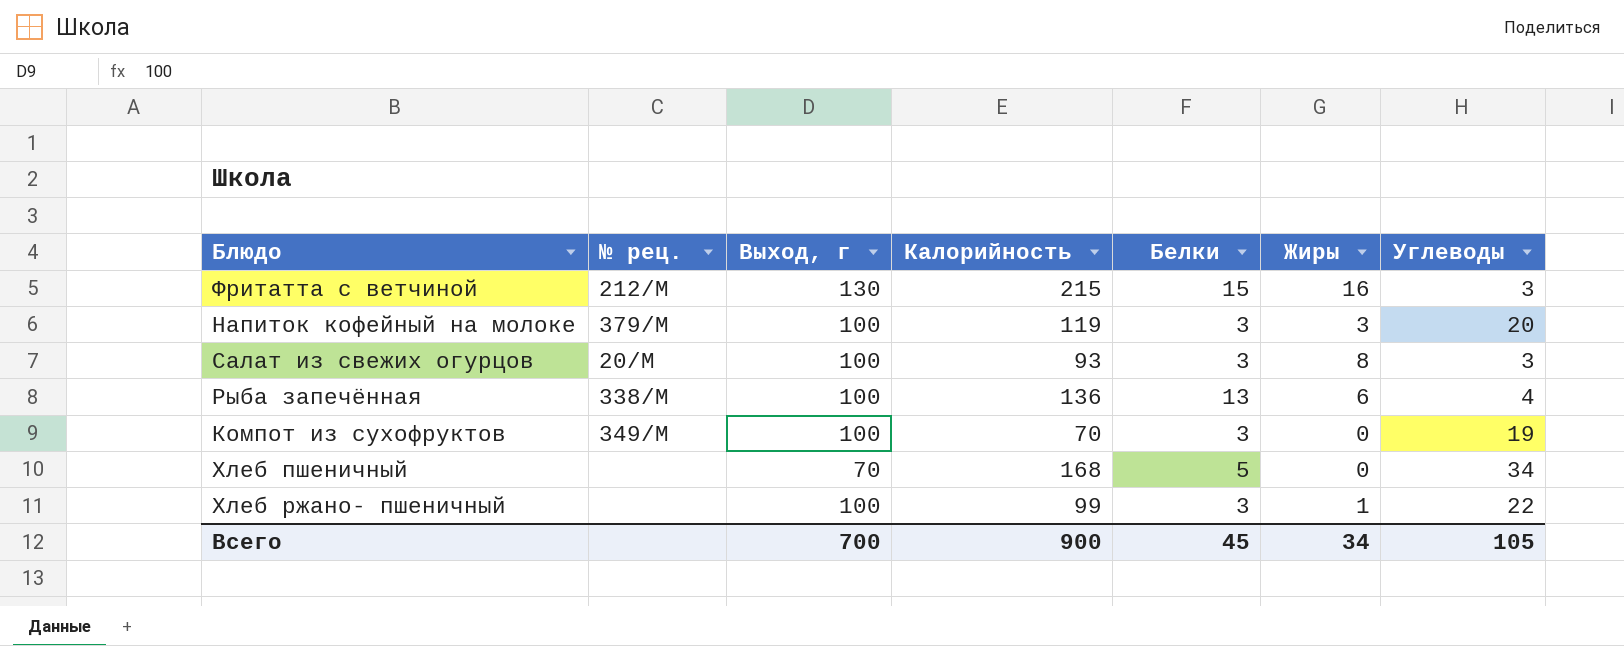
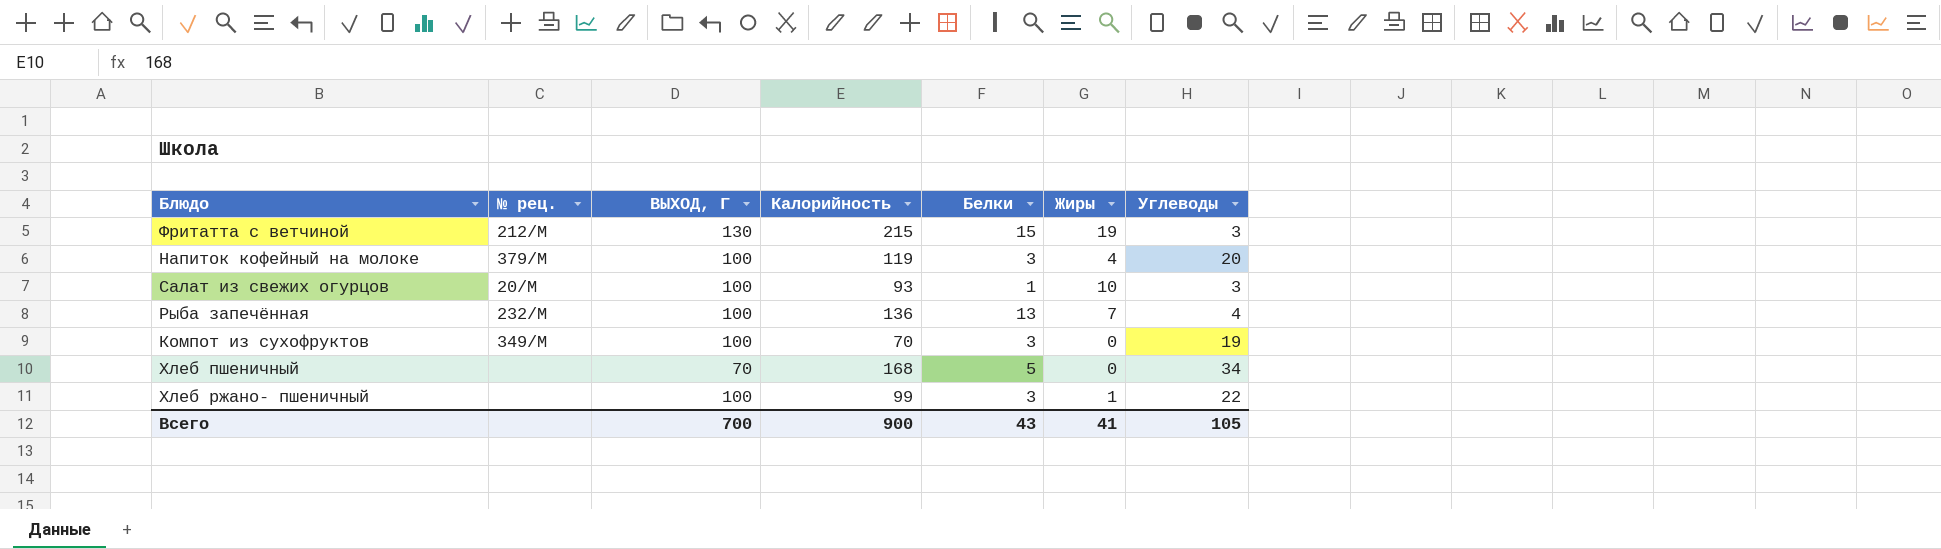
column name: Выход, г -> ВЫХОД, Г
Фритатта с ветчиной | Жиры: 16 -> 19
Напиток кофейный на молоке | Жиры: 3 -> 4
Салат из свежих огурцов | Белки: 3 -> 1
Салат из свежих огурцов | Жиры: 8 -> 10
Рыба запечённая | № рец.: 338/М -> 232/М
Рыба запечённая | Жиры: 6 -> 7
Всего | Белки: 45 -> 43
Всего | Жиры: 34 -> 41

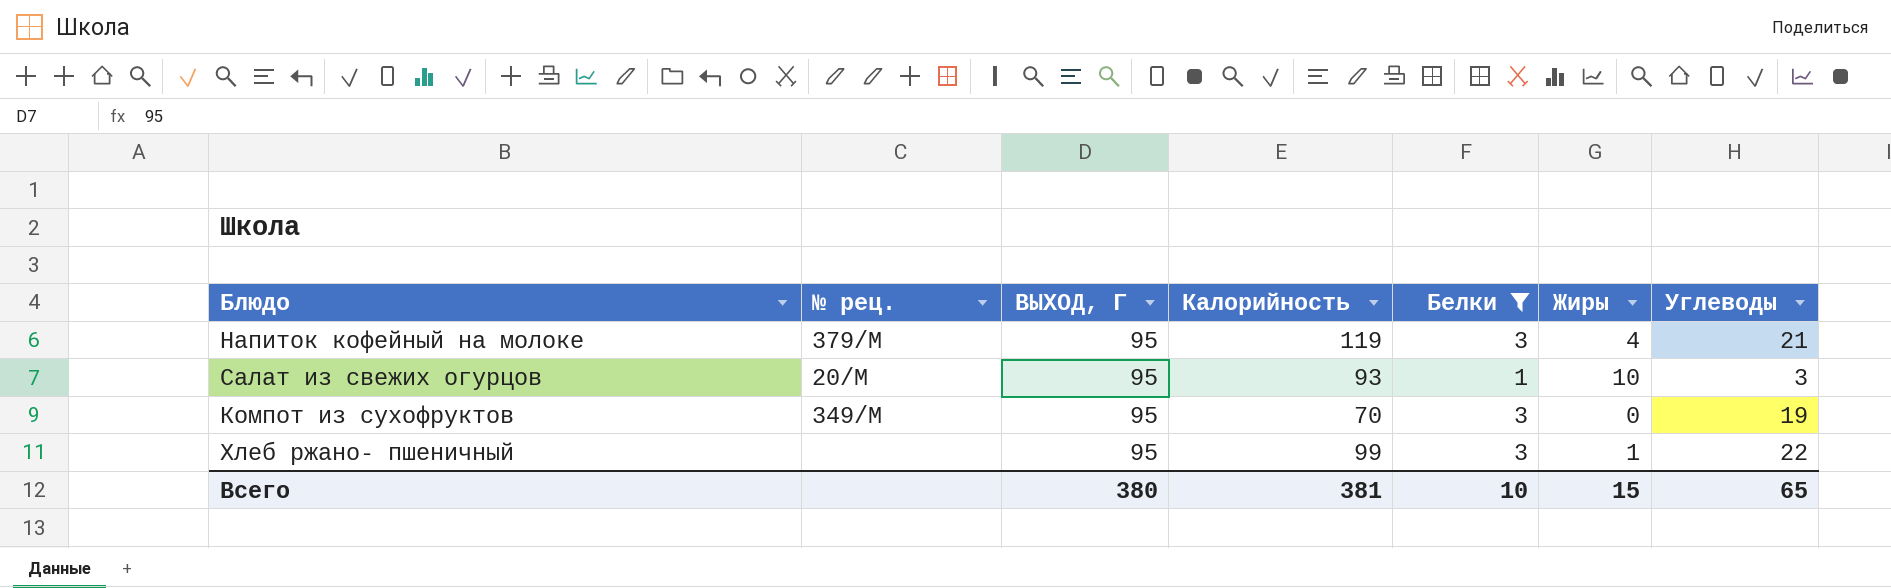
filter: none -> Белки <= 3
Напиток кофейный на молоке | ВЫХОД, Г: 100 -> 95
Напиток кофейный на молоке | Углеводы: 20 -> 21
Салат из свежих огурцов | ВЫХОД, Г: 100 -> 95
Компот из сухофруктов | ВЫХОД, Г: 100 -> 95
Хлеб ржано- пшеничный | ВЫХОД, Г: 100 -> 95
Всего | ВЫХОД, Г: 700 -> 380
Всего | Калорийность: 900 -> 381
Всего | Белки: 43 -> 10
Всего | Жиры: 41 -> 15
Всего | Углеводы: 105 -> 65

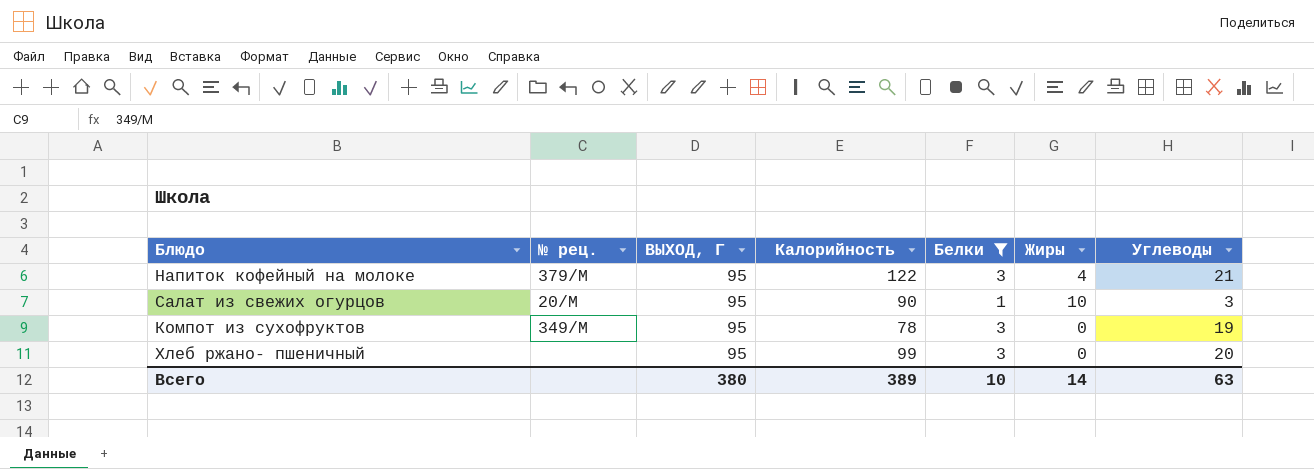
Напиток кофейный на молоке | Калорийность: 119 -> 122
Салат из свежих огурцов | Калорийность: 93 -> 90
Компот из сухофруктов | Калорийность: 70 -> 78
Хлеб ржано- пшеничный | Жиры: 1 -> 0
Хлеб ржано- пшеничный | Углеводы: 22 -> 20
Всего | Калорийность: 381 -> 389
Всего | Жиры: 15 -> 14
Всего | Углеводы: 65 -> 63

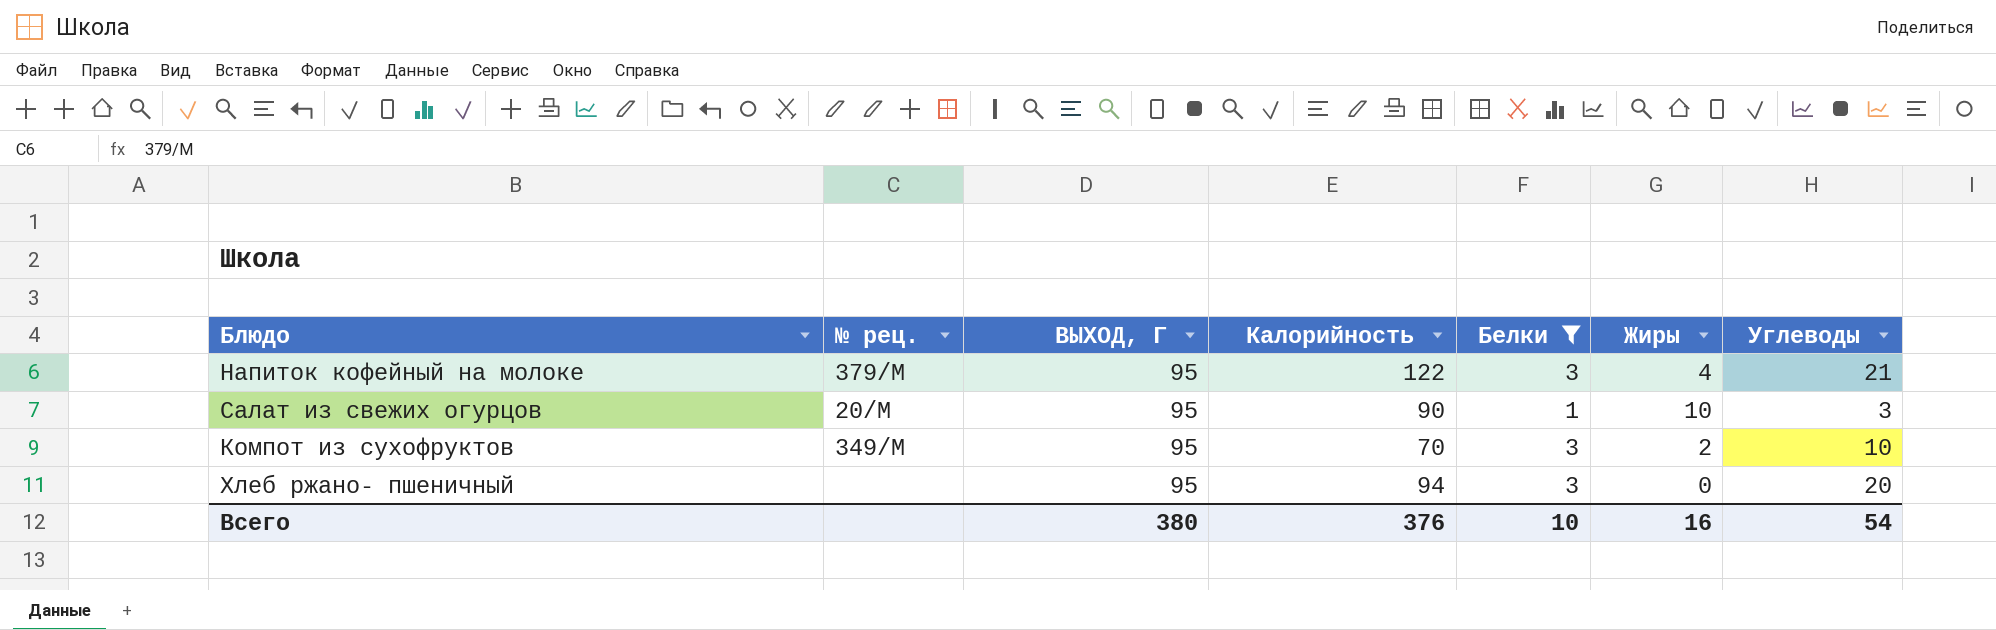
Компот из сухофруктов | Калорийность: 78 -> 70
Компот из сухофруктов | Жиры: 0 -> 2
Компот из сухофруктов | Углеводы: 19 -> 10
Хлеб ржано- пшеничный | Калорийность: 99 -> 94
Всего | Калорийность: 389 -> 376
Всего | Жиры: 14 -> 16
Всего | Углеводы: 63 -> 54

